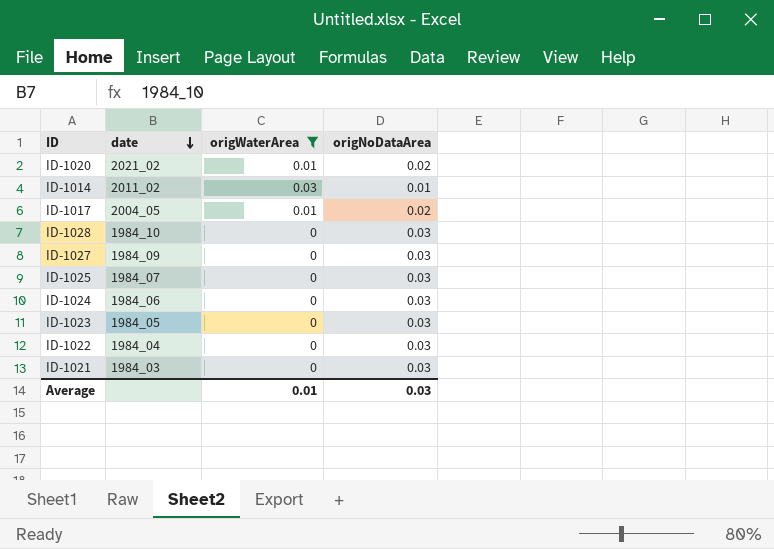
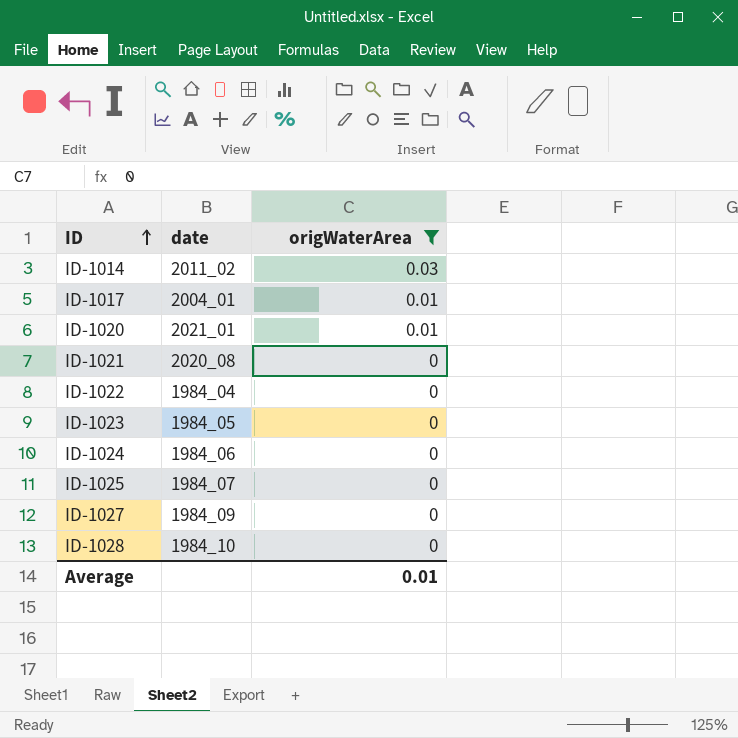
row order: date descending -> ID ascending
column origNoDataArea | position: 4 -> none
ID-1017 | date: 2004_05 -> 2004_01
ID-1020 | date: 2021_02 -> 2021_01
ID-1021 | date: 1984_03 -> 2020_08

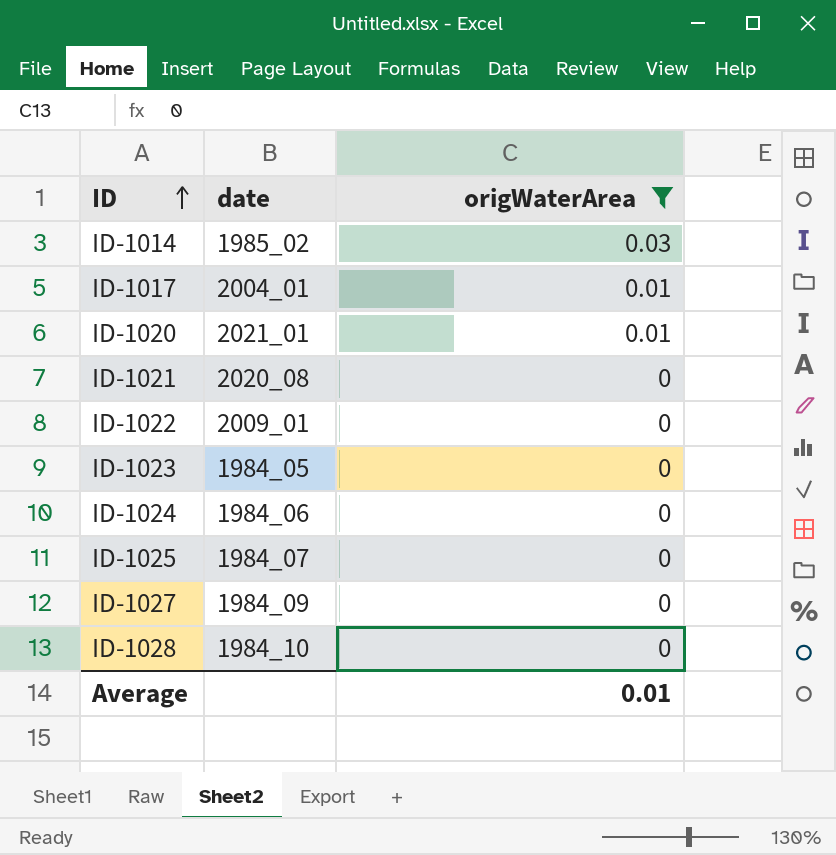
ID-1014 | date: 2011_02 -> 1985_02
ID-1022 | date: 1984_04 -> 2009_01

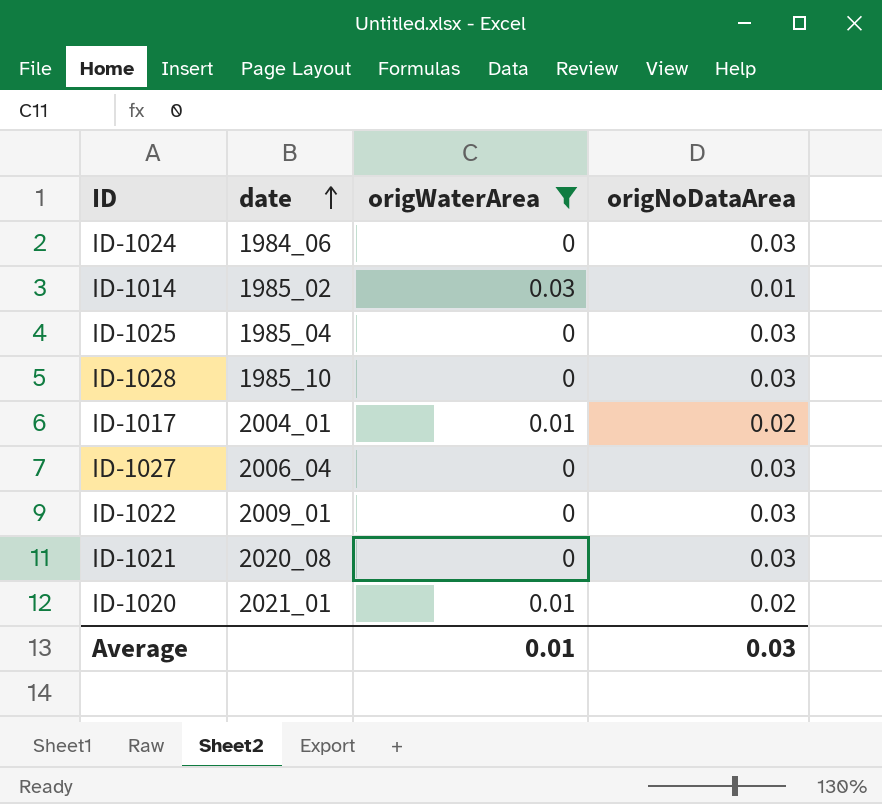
row order: ID ascending -> date ascending
column origNoDataArea | position: none -> 4
row ID-1023: 1984_05 | 0 -> none
ID-1025 | date: 1984_07 -> 1985_04
ID-1028 | date: 1984_10 -> 1985_10
ID-1027 | date: 1984_09 -> 2006_04

